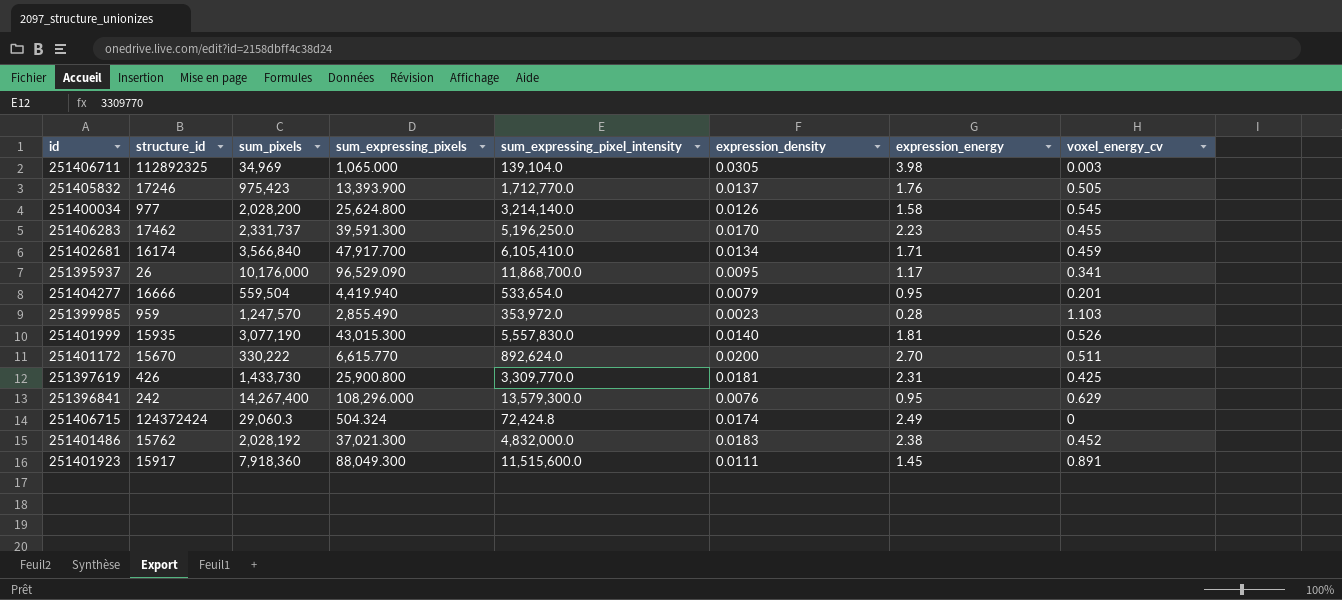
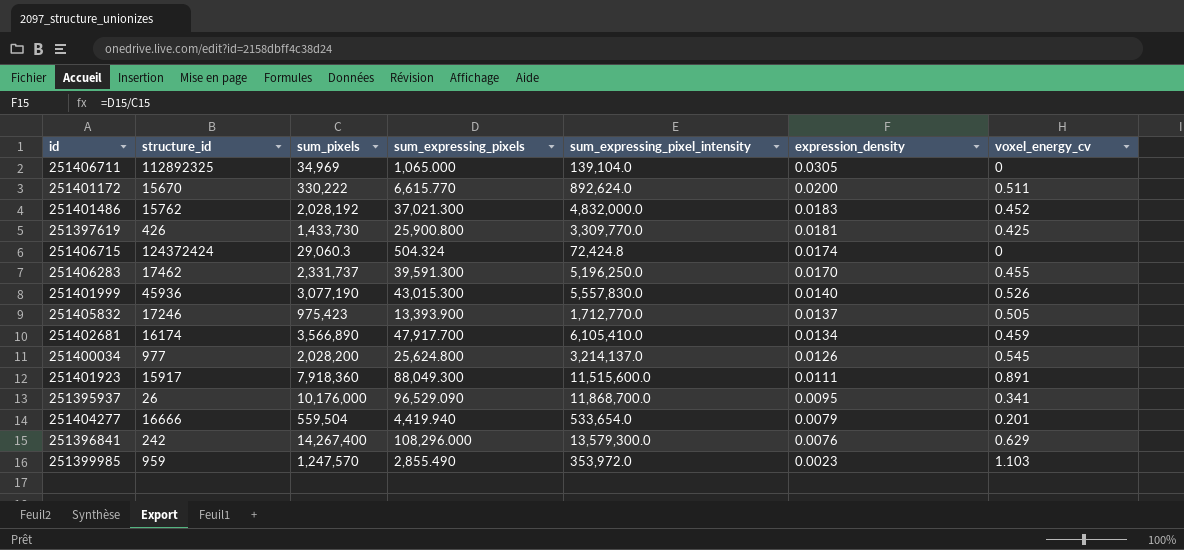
row order: none -> expression_density descending
column expression_energy | formula: [sum_expressing_pixel_intensity] / [sum_pixels] -> none
251406711 | voxel_energy_cv: 0.003 -> 0
251401999 | structure_id: 15935 -> 45936
251402681 | sum_pixels: 3,566,840 -> 3,566,890
251400034 | sum_expressing_pixel_intensity: 3,214,140.0 -> 3,214,137.0

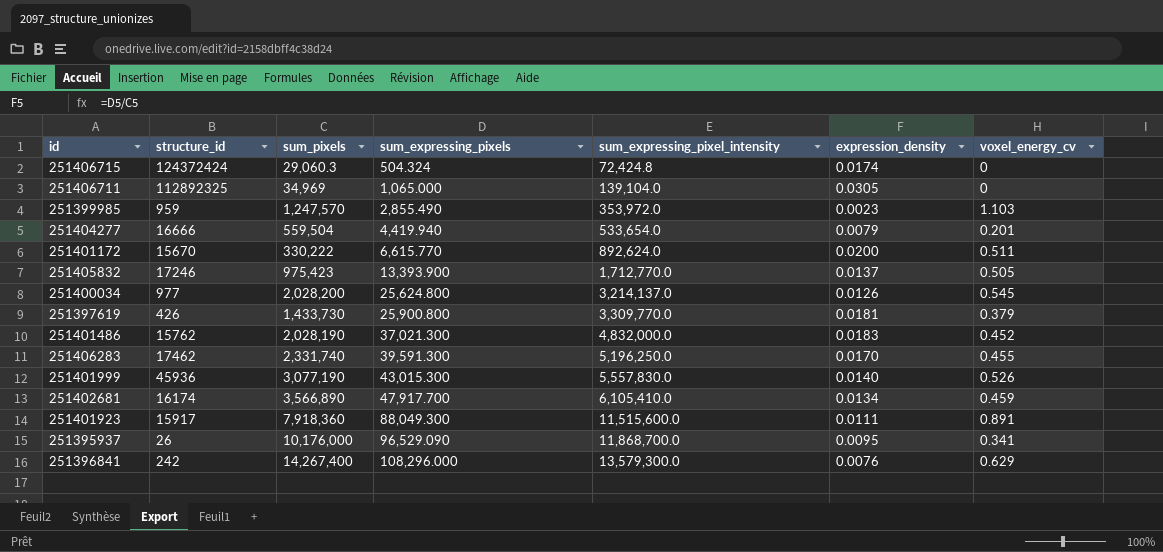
row order: expression_density descending -> sum_expressing_pixels ascending
251397619 | voxel_energy_cv: 0.425 -> 0.379
251401486 | sum_pixels: 2,028,192 -> 2,028,190
251406283 | sum_pixels: 2,331,737 -> 2,331,740

